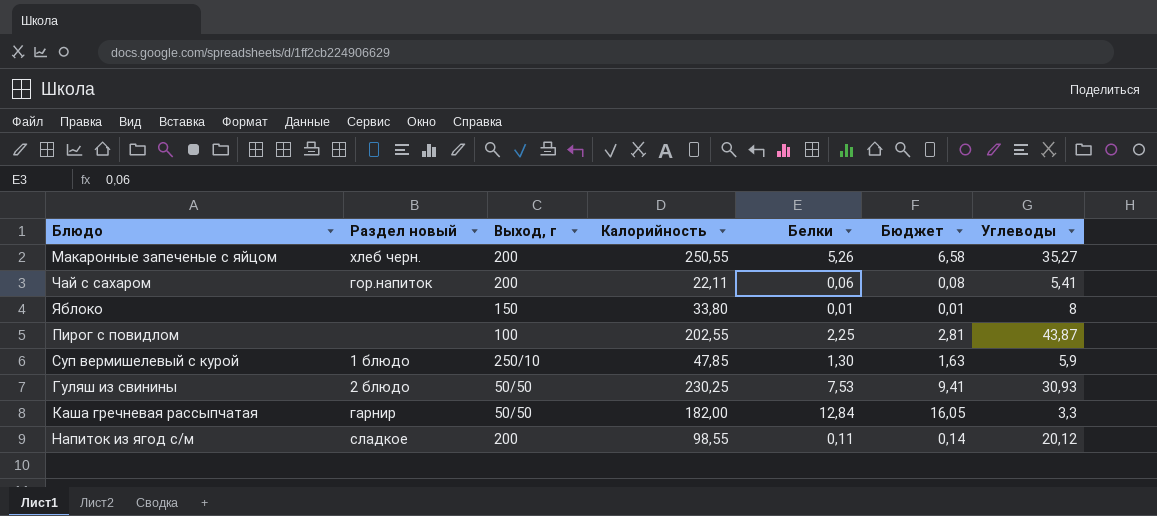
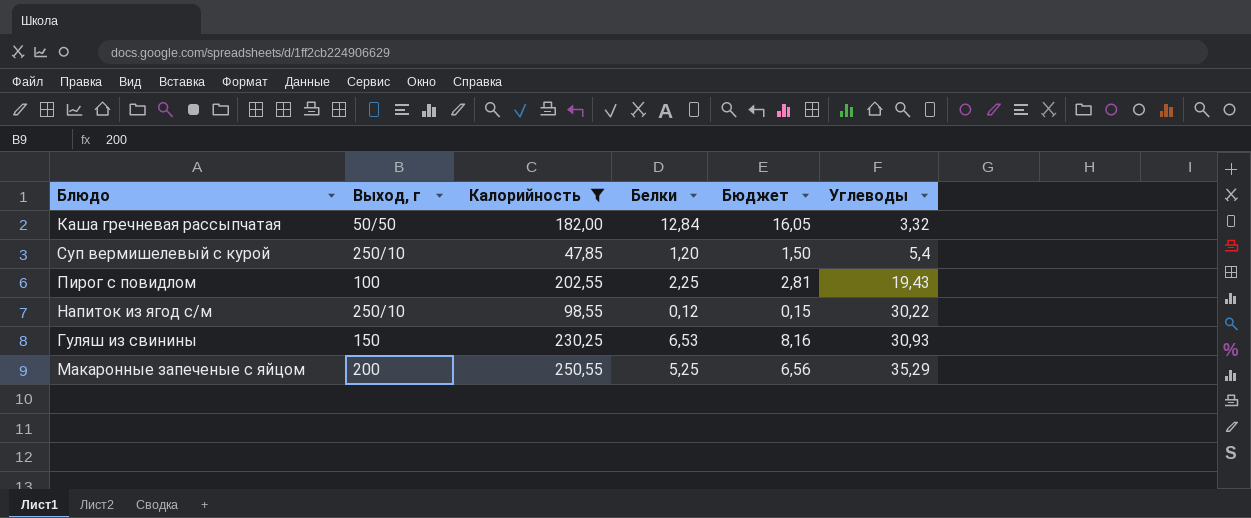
filter: none -> Калорийность >= 47,85
row order: none -> Углеводы ascending
column Раздел новый | position: 2 -> none
Каша гречневая рассыпчатая | Углеводы: 3,3 -> 3,32
Суп вермишелевый с курой | Белки: 1,30 -> 1,20
Суп вермишелевый с курой | Бюджет: 1,63 -> 1,50
Суп вермишелевый с курой | Углеводы: 5,9 -> 5,4
Пирог с повидлом | Углеводы: 43,87 -> 19,43
Напиток из ягод с/м | Выход, г: 200 -> 250/10
Напиток из ягод с/м | Белки: 0,11 -> 0,12
Напиток из ягод с/м | Бюджет: 0,14 -> 0,15
Напиток из ягод с/м | Углеводы: 20,12 -> 30,22
Гуляш из свинины | Выход, г: 50/50 -> 150
Гуляш из свинины | Белки: 7,53 -> 6,53
Гуляш из свинины | Бюджет: 9,41 -> 8,16
Макаронные запеченые с яйцом | Белки: 5,26 -> 5,25
Макаронные запеченые с яйцом | Бюджет: 6,58 -> 6,56
Макаронные запеченые с яйцом | Углеводы: 35,27 -> 35,29

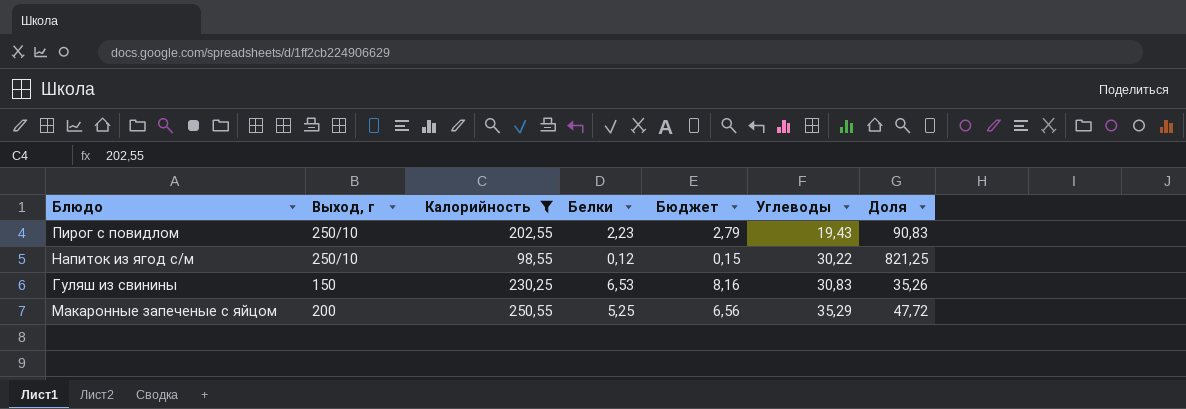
column Доля | formula: none -> [Калорийность] / [Белки]
row Каша гречневая рассыпчатая: 50/50 | 182,00 | 12,84 | 16,05 | 3,32 -> none
row Суп вермишелевый с курой: 250/10 | 47,85 | 1,20 | 1,50 | 5,4 -> none
Пирог с повидлом | Выход, г: 100 -> 250/10
Пирог с повидлом | Белки: 2,25 -> 2,23
Пирог с повидлом | Бюджет: 2,81 -> 2,79
Гуляш из свинины | Углеводы: 30,93 -> 30,83

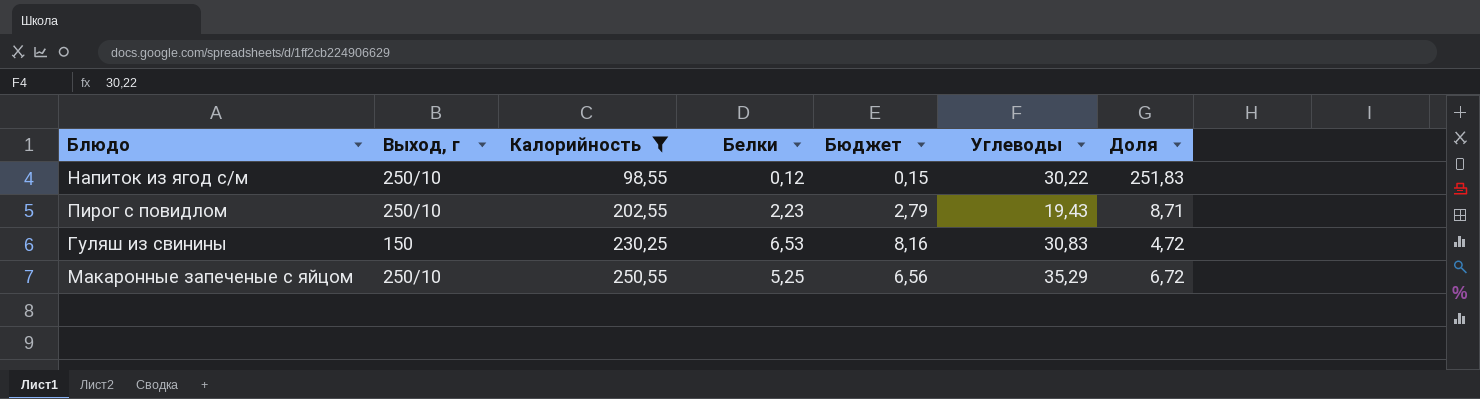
row order: Углеводы ascending -> Калорийность ascending
column Доля | formula: [Калорийность] / [Белки] -> [Углеводы] / [Белки]
Макаронные запеченые с яйцом | Выход, г: 200 -> 250/10

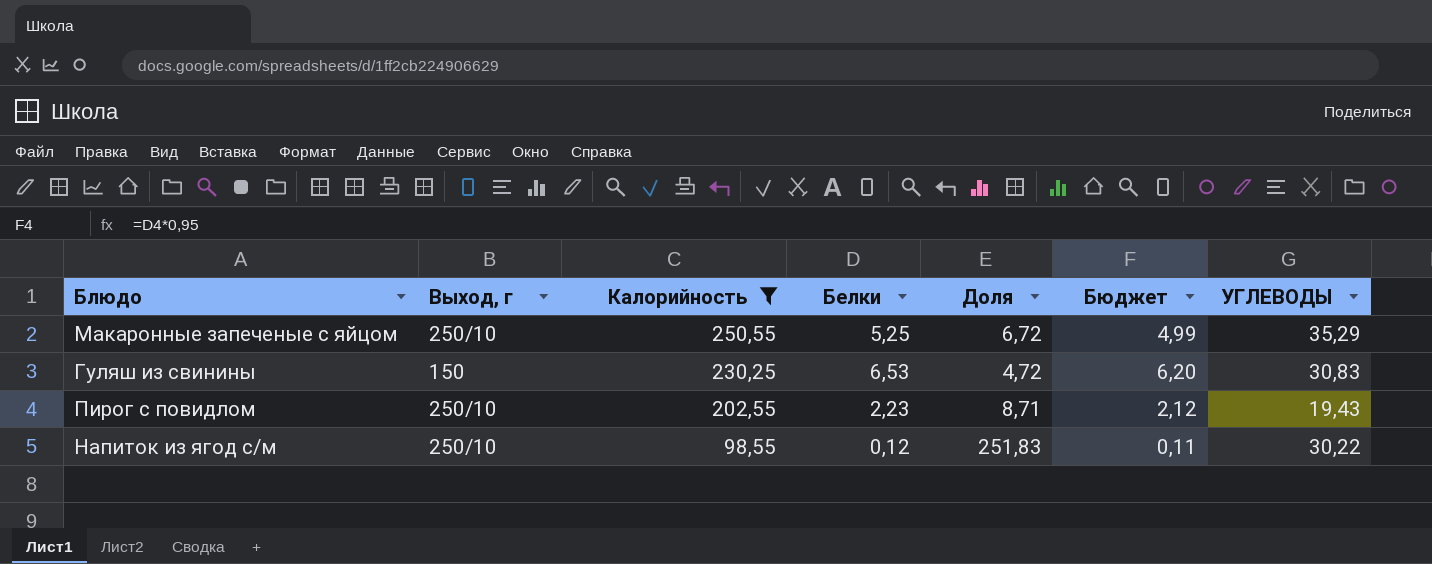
row order: Калорийность ascending -> Калорийность descending
column Доля | position: 7 -> 5
column Бюджет | formula: [Белки] * 1,25 -> [Белки] * 0,95
column name: Углеводы -> УГЛЕВОДЫ

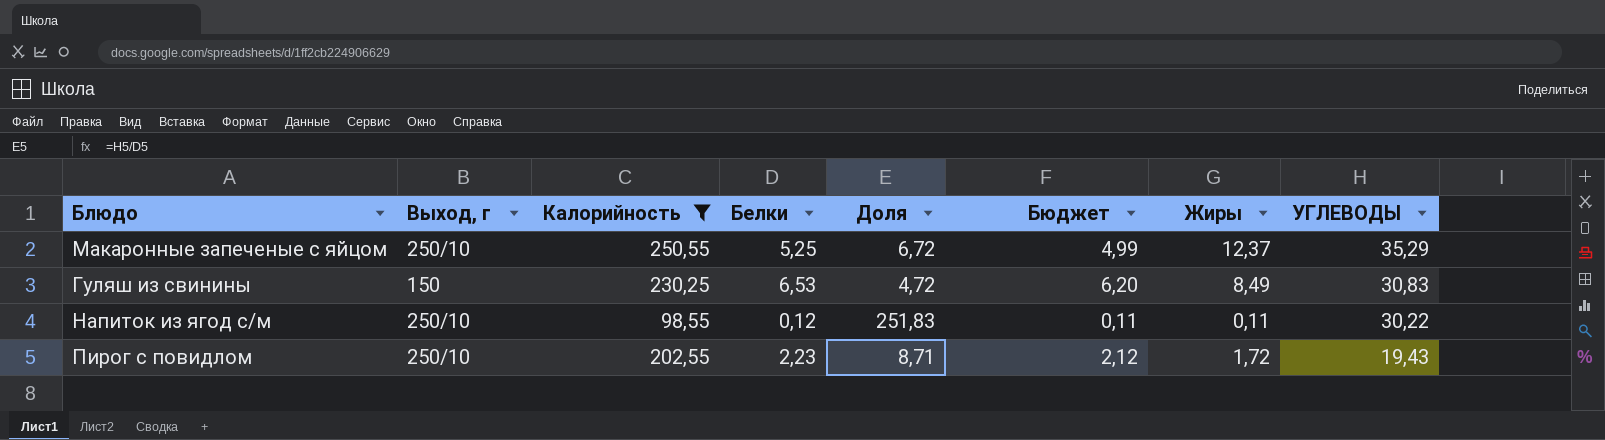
row order: Калорийность descending -> УГЛЕВОДЫ descending
column Жиры | position: none -> 7

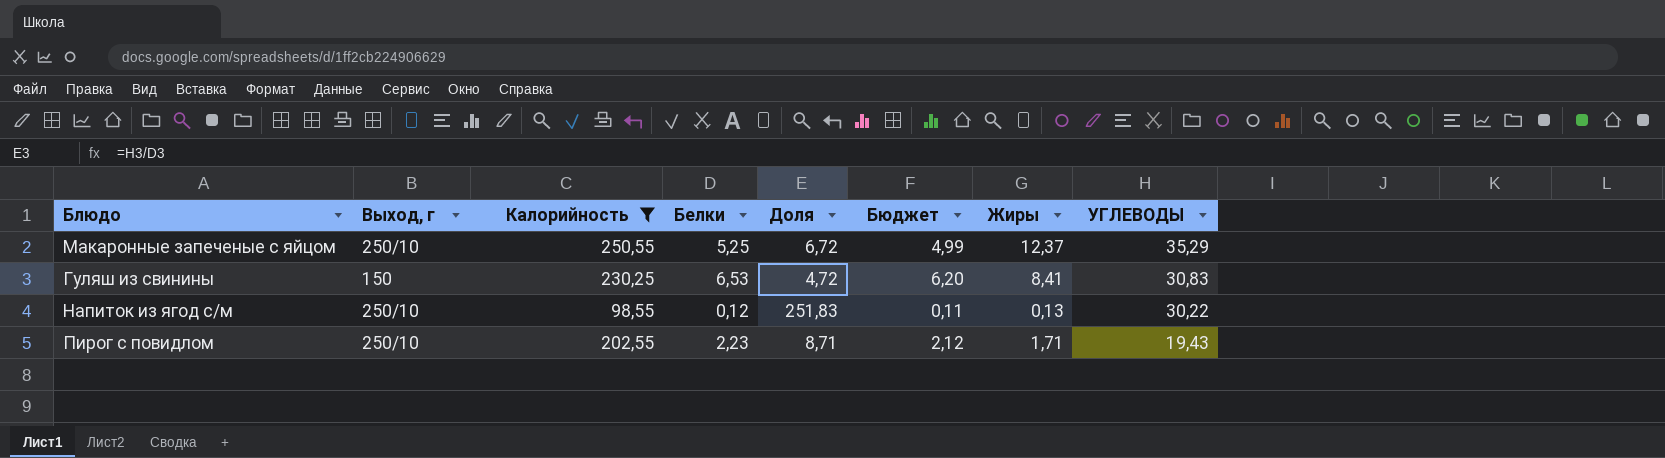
Гуляш из свинины | Жиры: 8,49 -> 8,41
Напиток из ягод с/м | Жиры: 0,11 -> 0,13
Пирог с повидлом | Жиры: 1,72 -> 1,71

